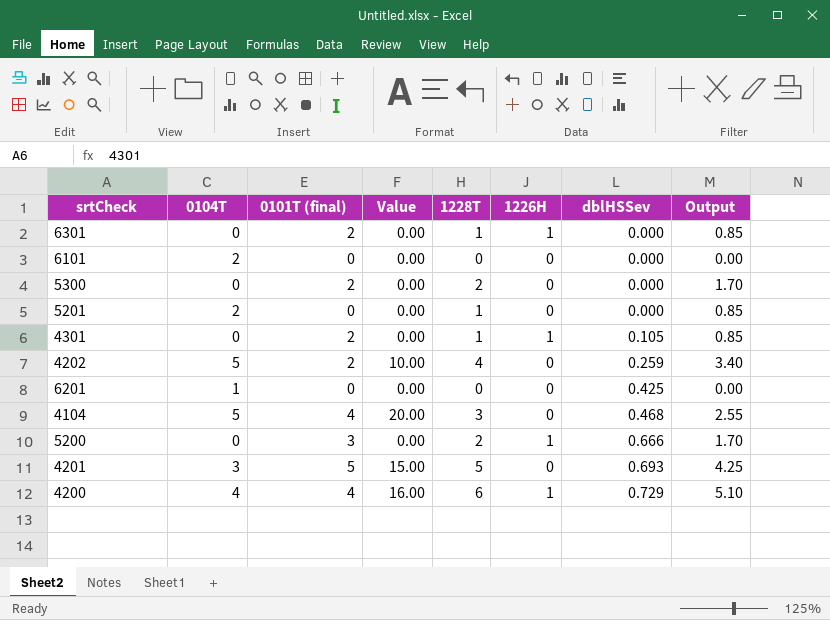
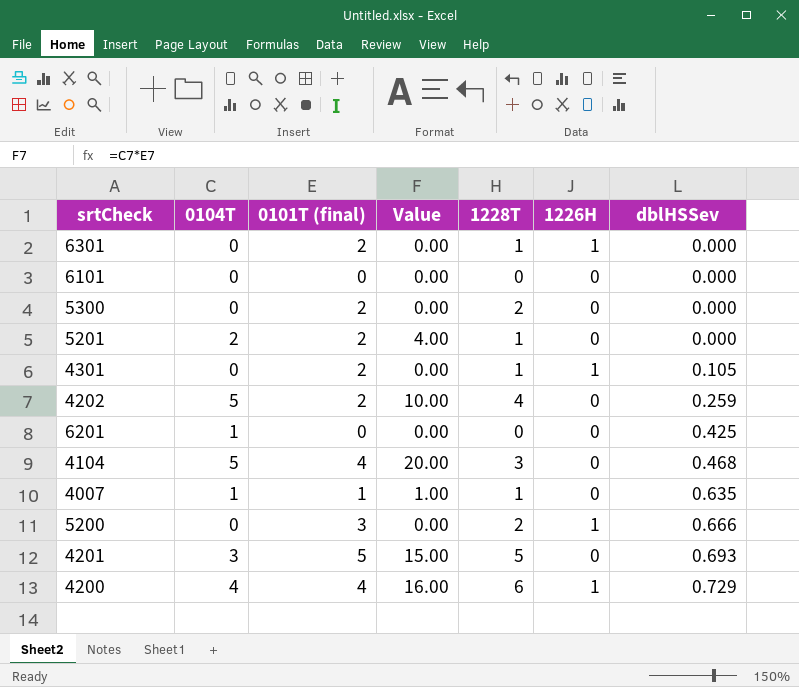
column Output | formula: [1228T] * 0.85 -> none
6101 | 0104T: 2 -> 0
5201 | 0101T (final): 0 -> 2
5201 | Value: 0.00 -> 4.00
row 4007: none -> 1 | 1 | 1.00 | 1 | 0 | 0.635

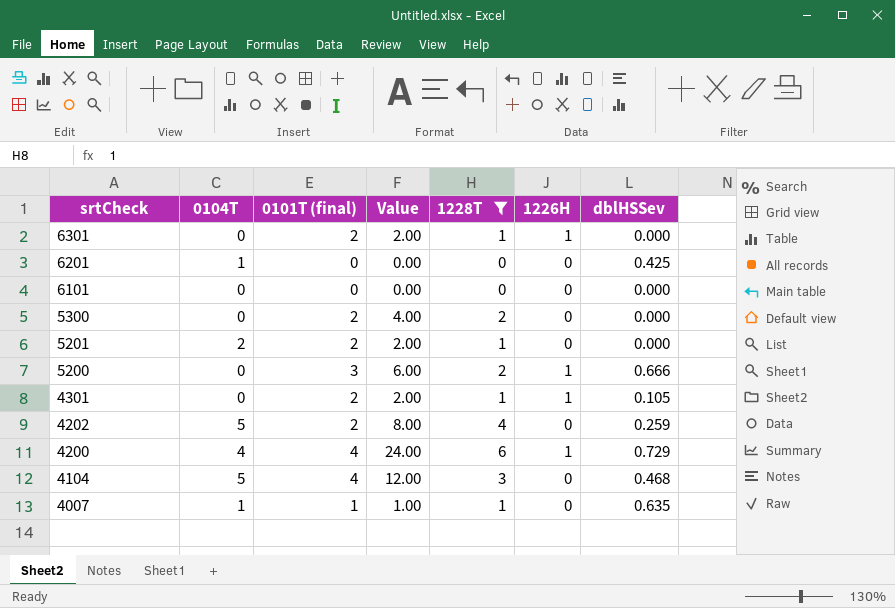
filter: none -> 1228T != 5
row order: dblHSSev ascending -> srtCheck descending
column Value | formula: [0104T] * [0101T (final)] -> [0101T (final)] * [1228T]

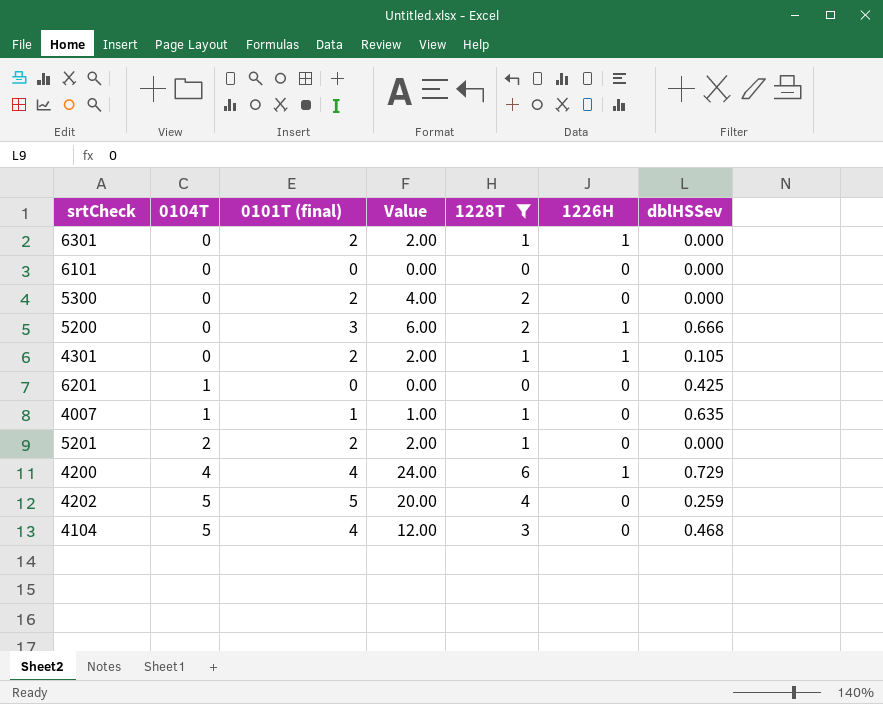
row order: srtCheck descending -> 0104T ascending
4202 | 0101T (final): 2 -> 5
4202 | Value: 8.00 -> 20.00

